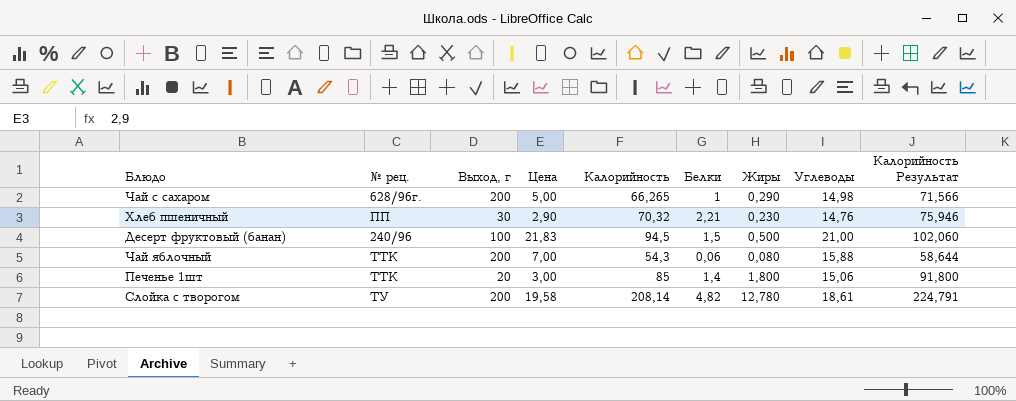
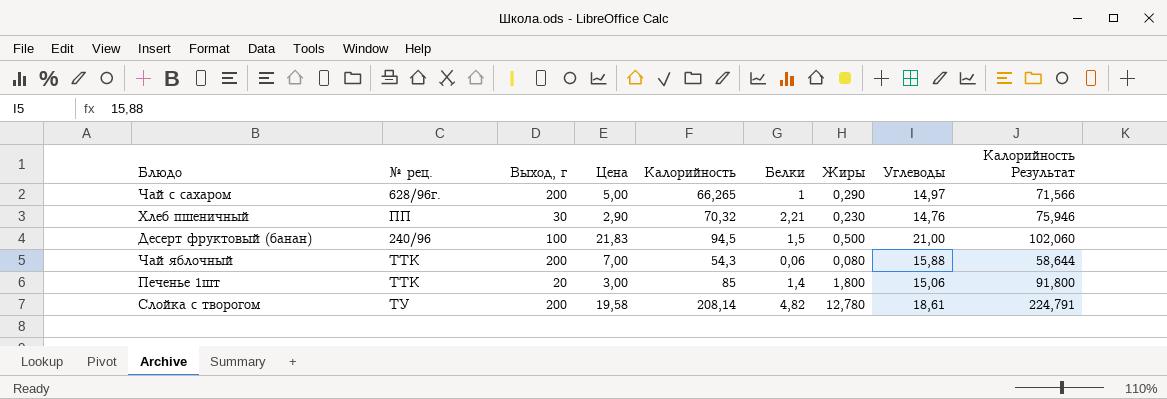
Чай с сахаром | Углеводы: 14,98 -> 14,97

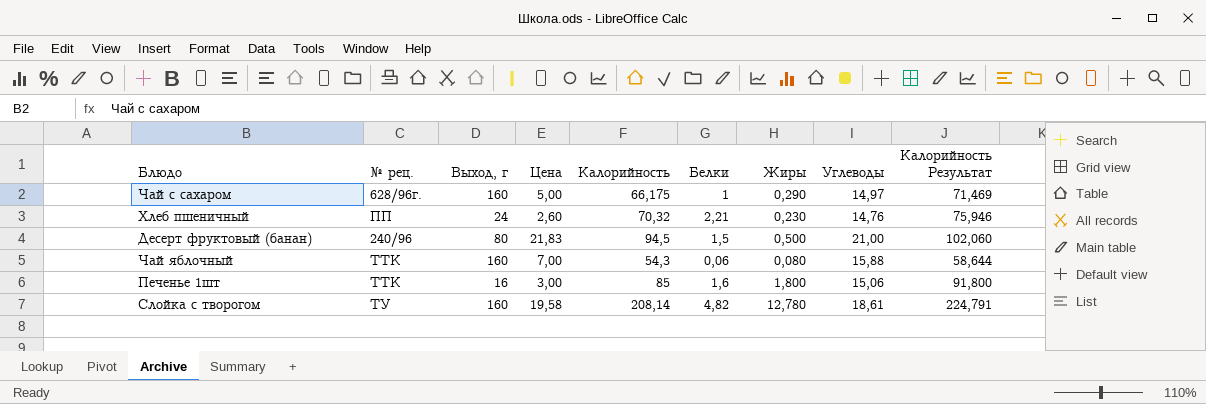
Чай с сахаром | Выход, г: 200 -> 160
Чай с сахаром | Калорийность: 66,265 -> 66,175
Чай с сахаром | Калорийность Результат: 71,566 -> 71,469
Хлеб пшеничный | Выход, г: 30 -> 24
Хлеб пшеничный | Цена: 2,90 -> 2,60
Десерт фруктовый (банан) | Выход, г: 100 -> 80
Чай яблочный | Выход, г: 200 -> 160
Печенье 1шт | Выход, г: 20 -> 16
Печенье 1шт | Белки: 1,4 -> 1,6
Слойка с творогом | Выход, г: 200 -> 160

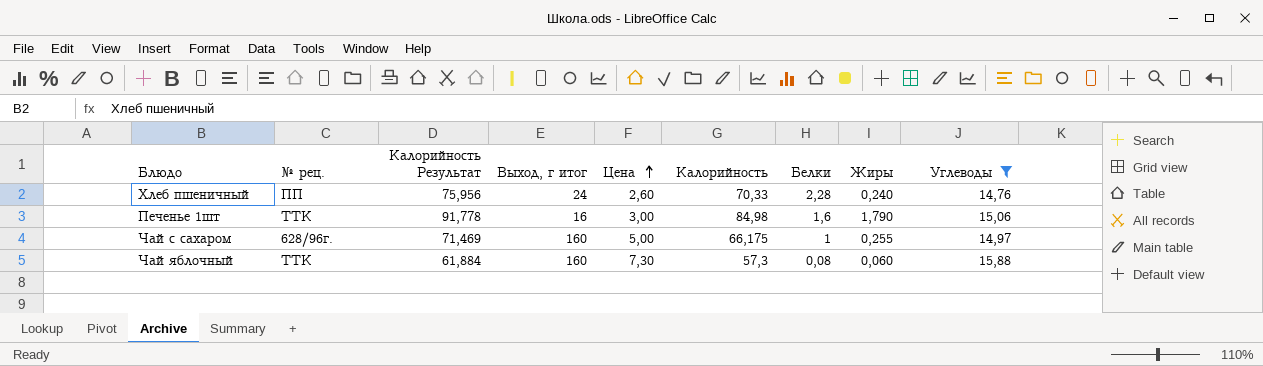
filter: none -> Углеводы <= 15,88
row order: none -> Цена ascending
column Калорийность Результат | position: 9 -> 3
column name: Выход, г -> Выход, г итог
Хлеб пшеничный | Калорийность Результат: 75,946 -> 75,956
Хлеб пшеничный | Калорийность: 70,32 -> 70,33
Хлеб пшеничный | Белки: 2,21 -> 2,28
Хлеб пшеничный | Жиры: 0,230 -> 0,240
Печенье 1шт | Калорийность Результат: 91,800 -> 91,778
Печенье 1шт | Калорийность: 85 -> 84,98
Печенье 1шт | Жиры: 1,800 -> 1,790
Чай с сахаром | Жиры: 0,290 -> 0,255
Чай яблочный | Калорийность Результат: 58,644 -> 61,884
Чай яблочный | Цена: 7,00 -> 7,30
Чай яблочный | Калорийность: 54,3 -> 57,3
Чай яблочный | Белки: 0,06 -> 0,08
Чай яблочный | Жиры: 0,080 -> 0,060

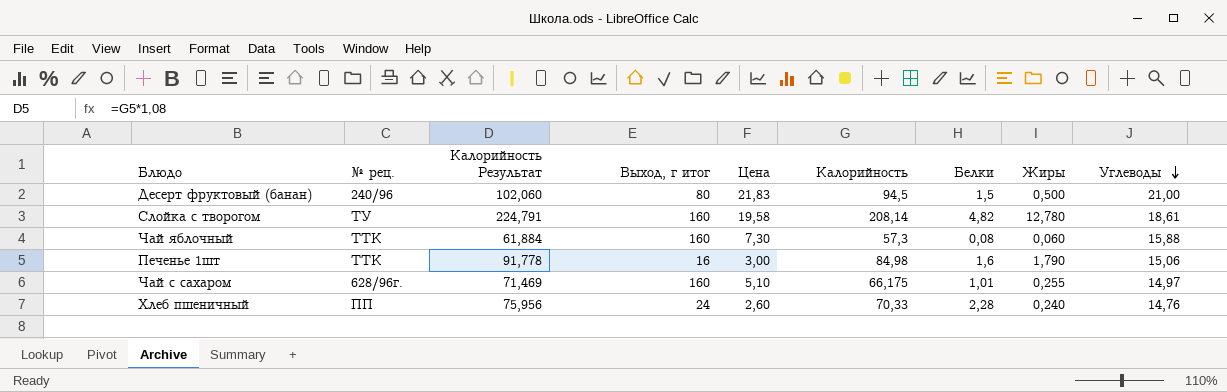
filter: Углеводы <= 15,88 -> none
row order: Цена ascending -> Углеводы descending
Чай с сахаром | Цена: 5,00 -> 5,10
Чай с сахаром | Белки: 1 -> 1,01

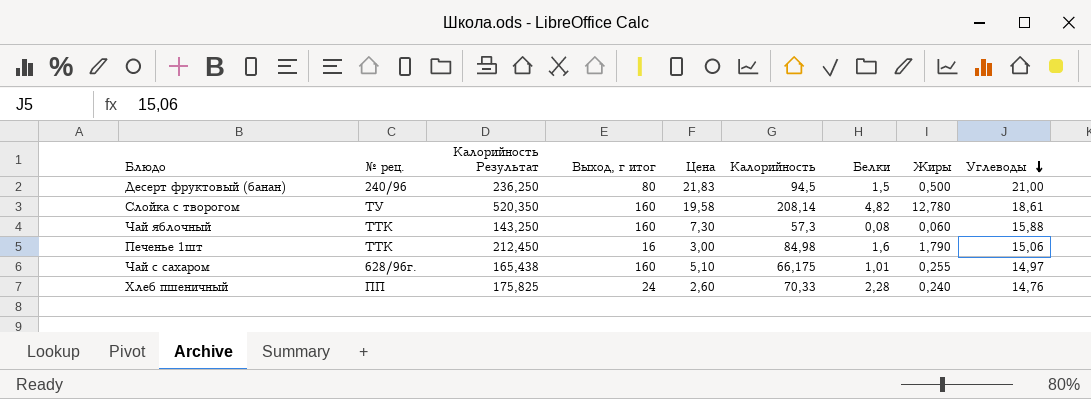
column Калорийность Результат | formula: [Калорийность] * 1,08 -> [Калорийность] * 2,5

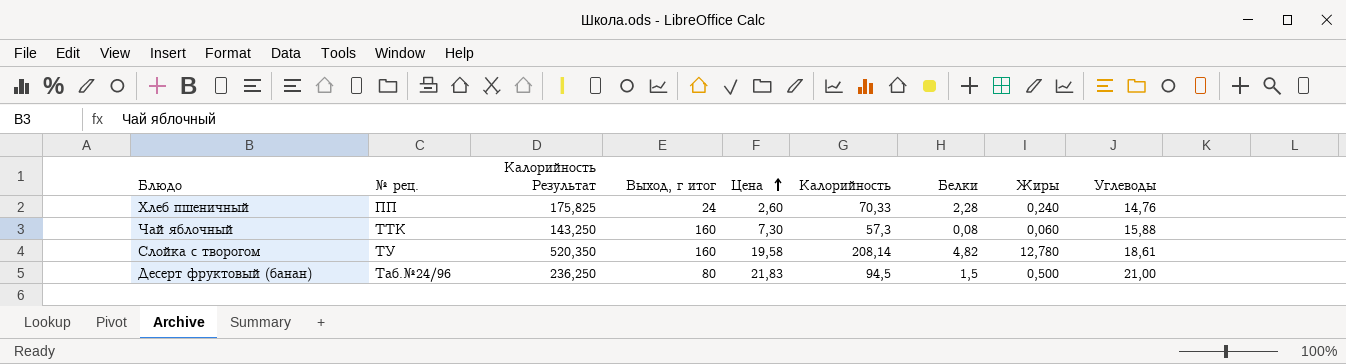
row order: Углеводы descending -> Цена ascending
row Печенье 1шт: ТТК | 212,450 | 16 | 3,00 | 84,98 | 1,6 | 1,790 | 15,06 -> none
row Чай с сахаром: 628/96г. | 165,438 | 160 | 5,10 | 66,175 | 1,01 | 0,255 | 14,97 -> none
Десерт фруктовый (банан) | № рец.: 240/96 -> Таб.№24/96

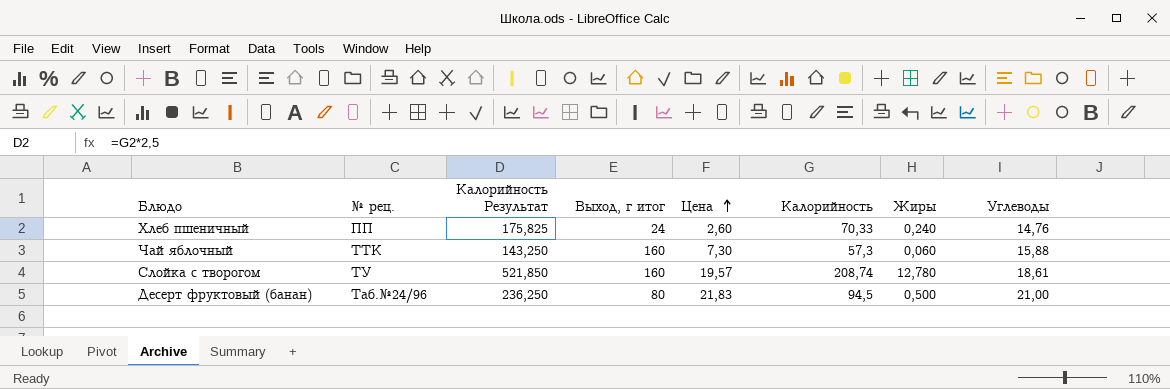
column Белки | position: 7 -> none
Слойка с творогом | Калорийность Результат: 520,350 -> 521,850
Слойка с творогом | Цена: 19,58 -> 19,57
Слойка с творогом | Калорийность: 208,14 -> 208,74

